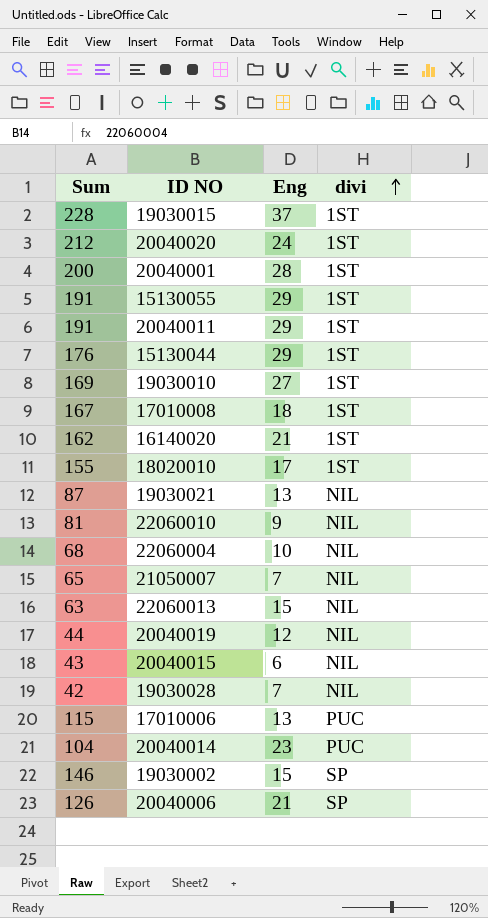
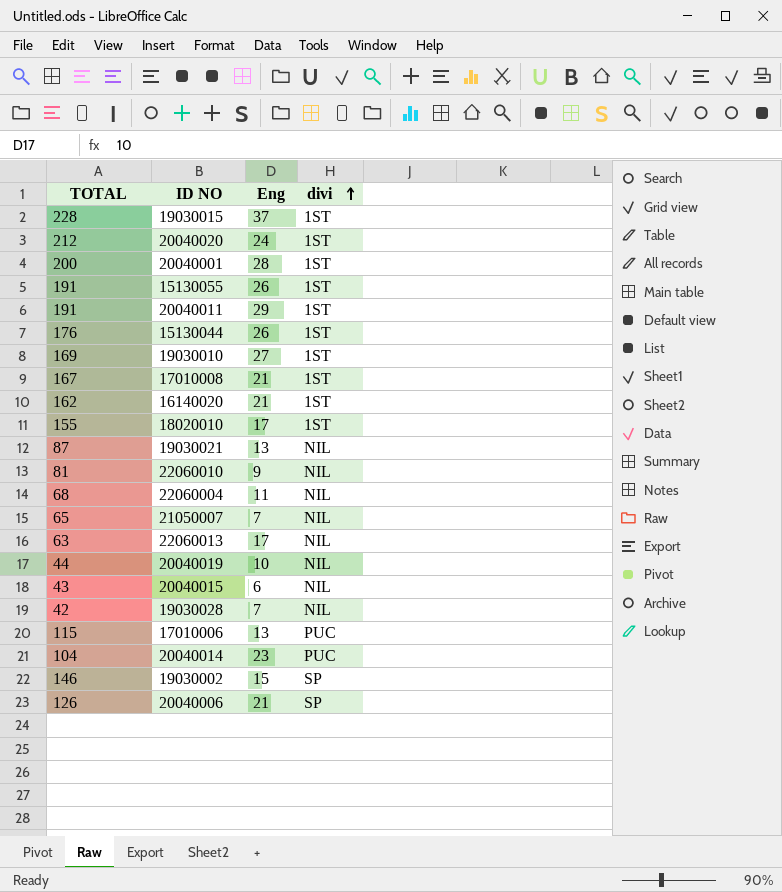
column name: Sum -> TOTAL
15130055 | Eng: 29 -> 26
15130044 | Eng: 29 -> 26
17010008 | Eng: 18 -> 21
22060004 | Eng: 10 -> 11
22060013 | Eng: 15 -> 17
20040019 | Eng: 12 -> 10

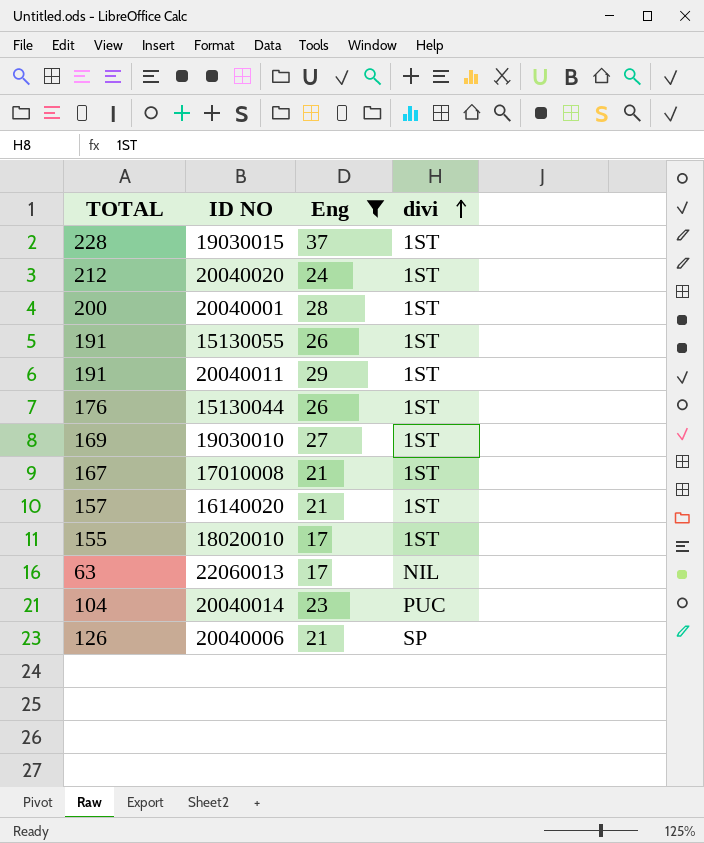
filter: none -> Eng >= 17
16140020 | TOTAL: 162 -> 157

